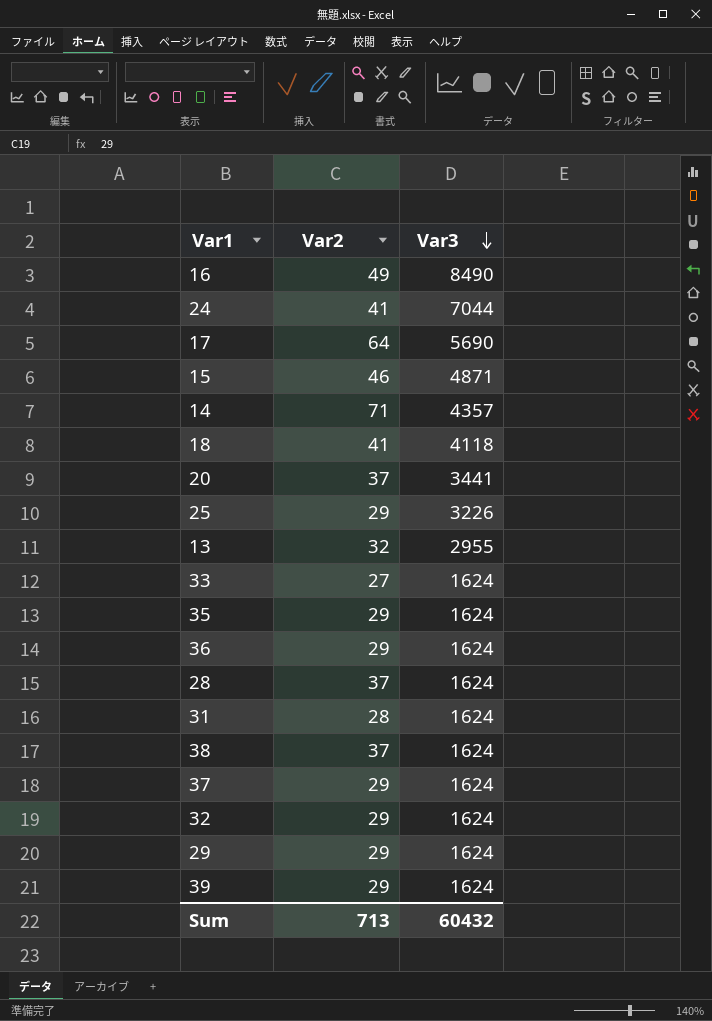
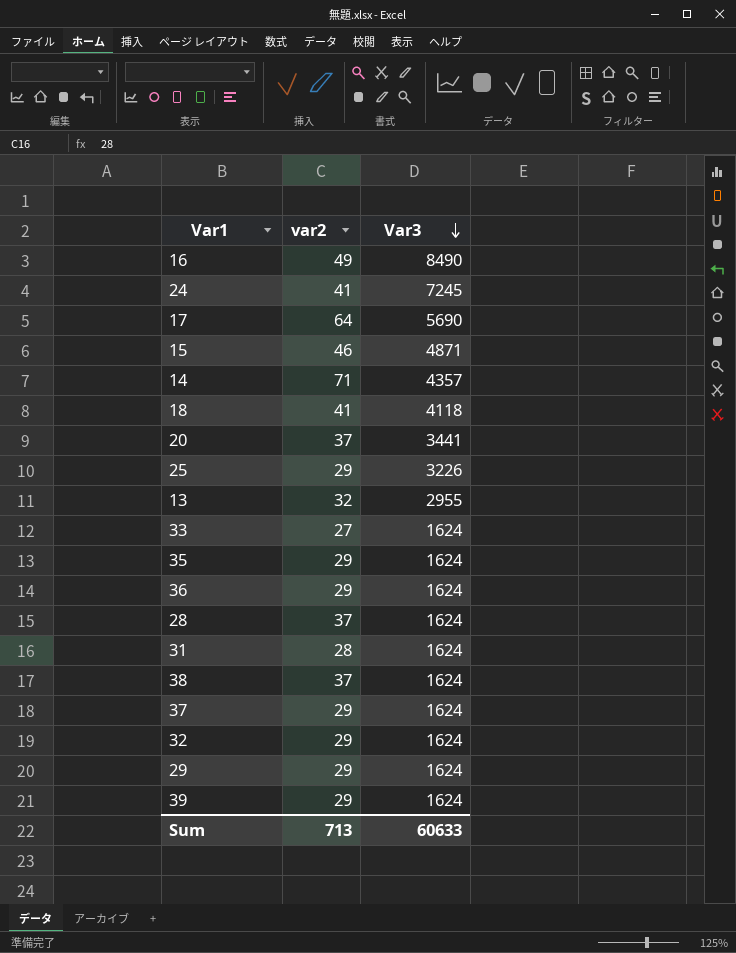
column name: Var2 -> var2
24 | Var3: 7044 -> 7245
Sum | Var3: 60432 -> 60633

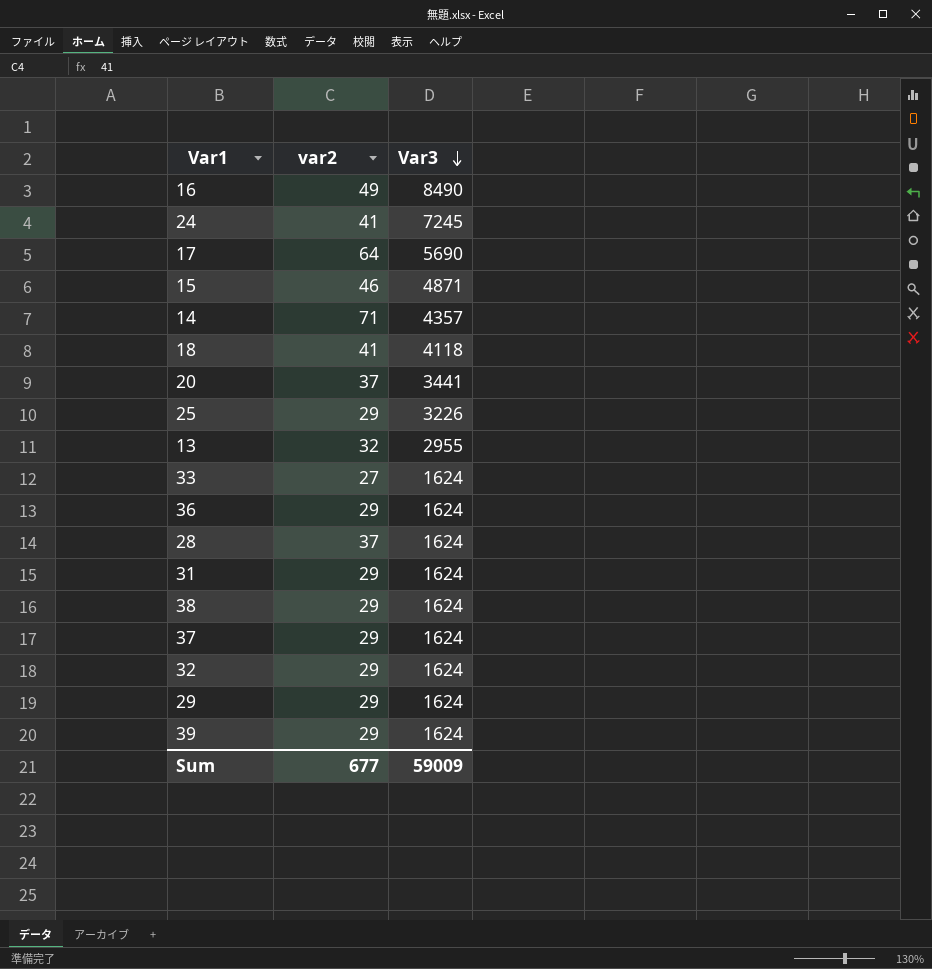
row 35: 29 | 1624 -> none
31 | var2: 28 -> 29
38 | var2: 37 -> 29
Sum | var2: 713 -> 677
Sum | Var3: 60633 -> 59009

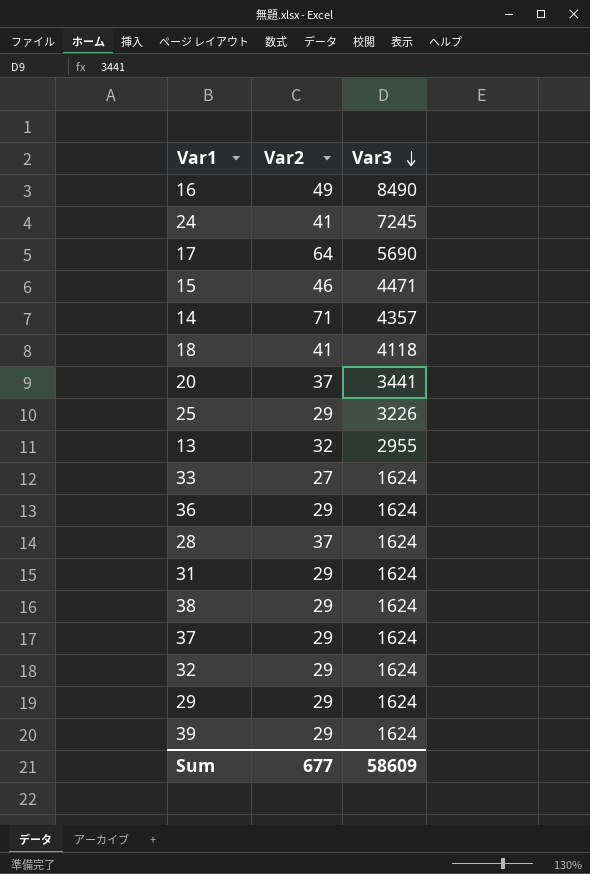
column name: var2 -> Var2
15 | Var3: 4871 -> 4471
Sum | Var3: 59009 -> 58609

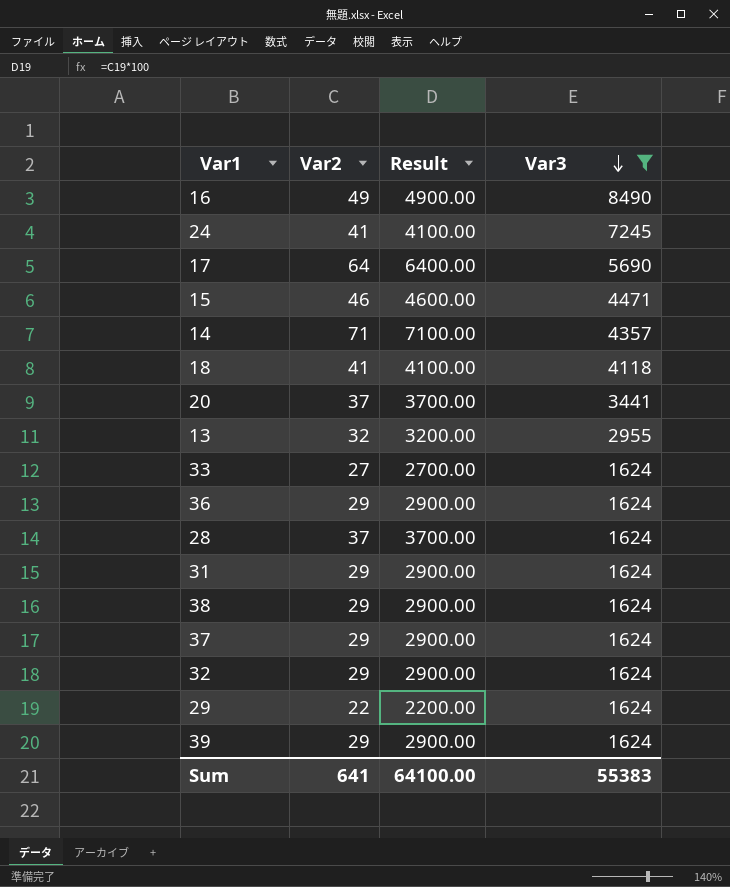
filter: none -> Var3 != 3226
column Result | formula: none -> [Var2] * 100
29 | Var2: 29 -> 22
Sum | Var2: 677 -> 641
Sum | Var3: 58609 -> 55383

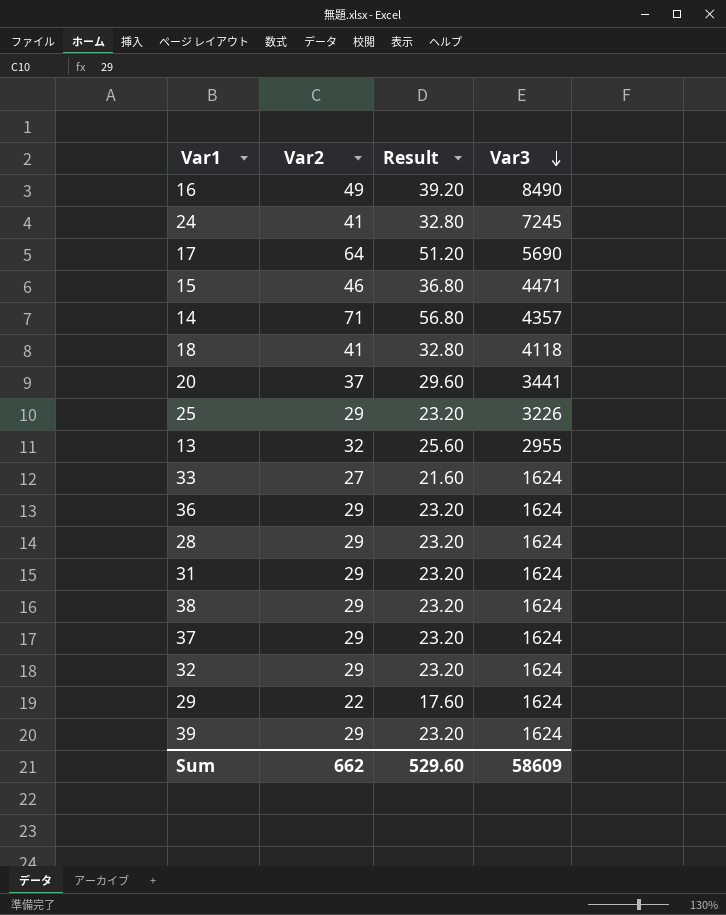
filter: Var3 != 3226 -> none
column Result | formula: [Var2] * 100 -> [Var2] * 0.8
28 | Var2: 37 -> 29
Sum | Var2: 641 -> 662
Sum | Result: 64100.00 -> 529.60
Sum | Var3: 55383 -> 58609

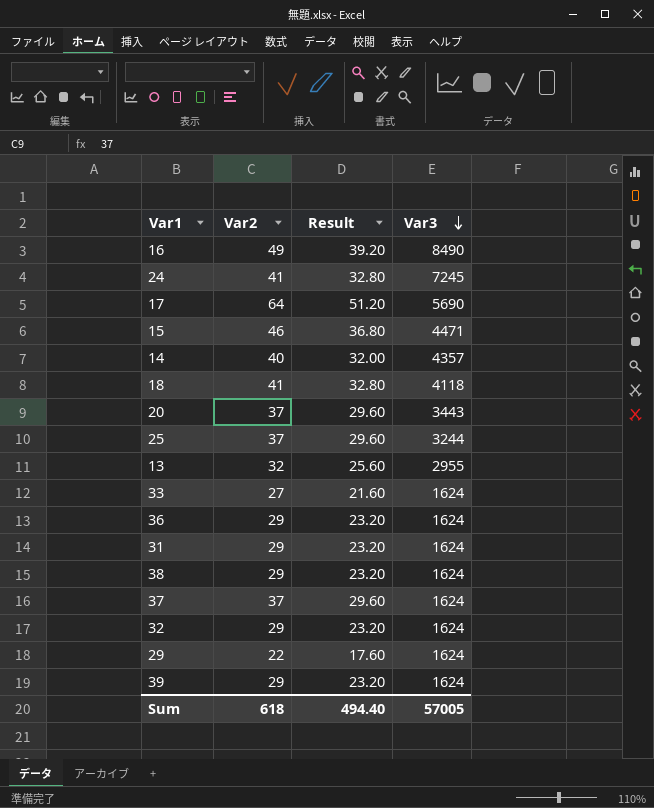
row 28: 29 | 23.20 | 1624 -> none
14 | Var2: 71 -> 40
14 | Result: 56.80 -> 32.00
20 | Var3: 3441 -> 3443
25 | Var2: 29 -> 37
25 | Result: 23.20 -> 29.60
25 | Var3: 3226 -> 3244
37 | Var2: 29 -> 37
37 | Result: 23.20 -> 29.60
Sum | Var2: 662 -> 618
Sum | Result: 529.60 -> 494.40
Sum | Var3: 58609 -> 57005

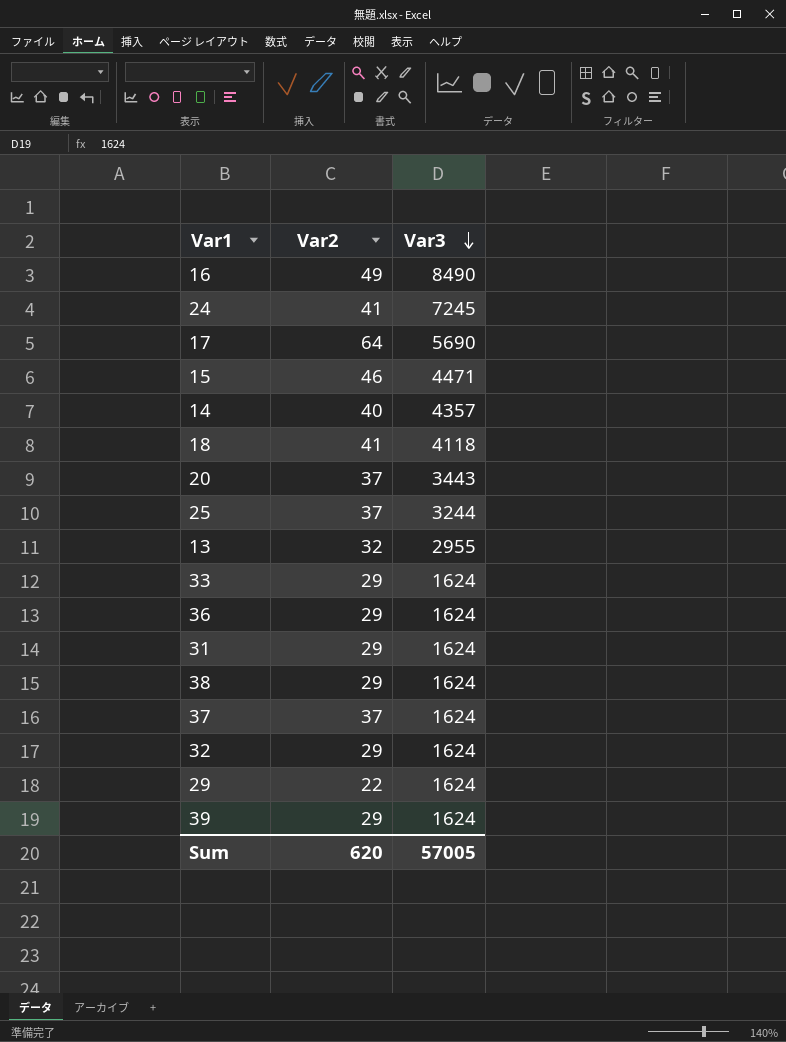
column Result | formula: [Var2] * 0.8 -> none
33 | Var2: 27 -> 29
Sum | Var2: 618 -> 620

